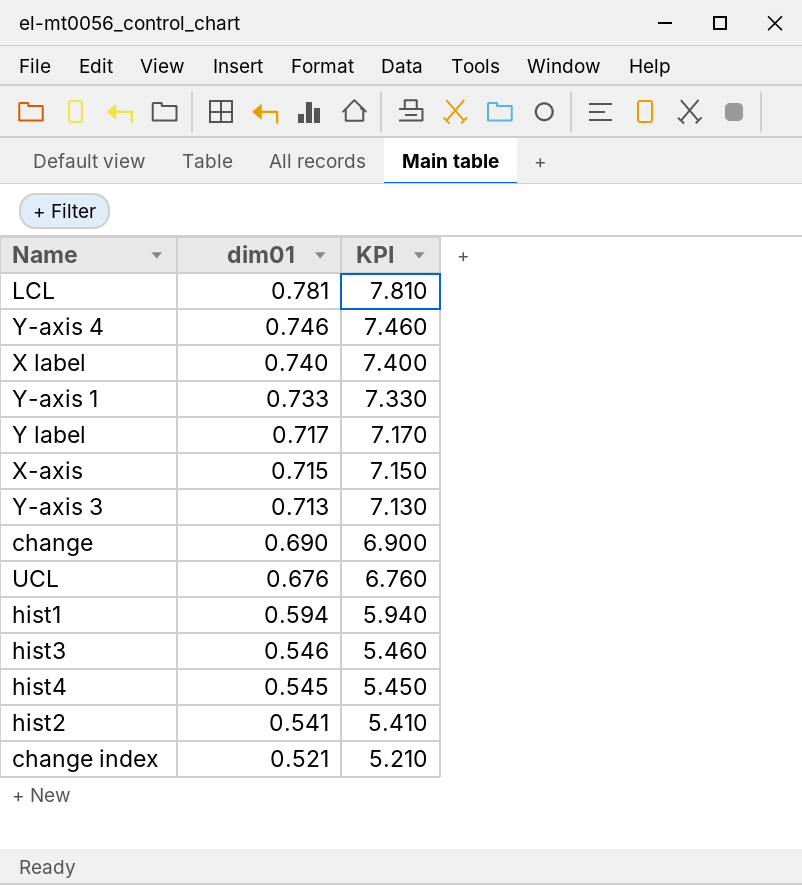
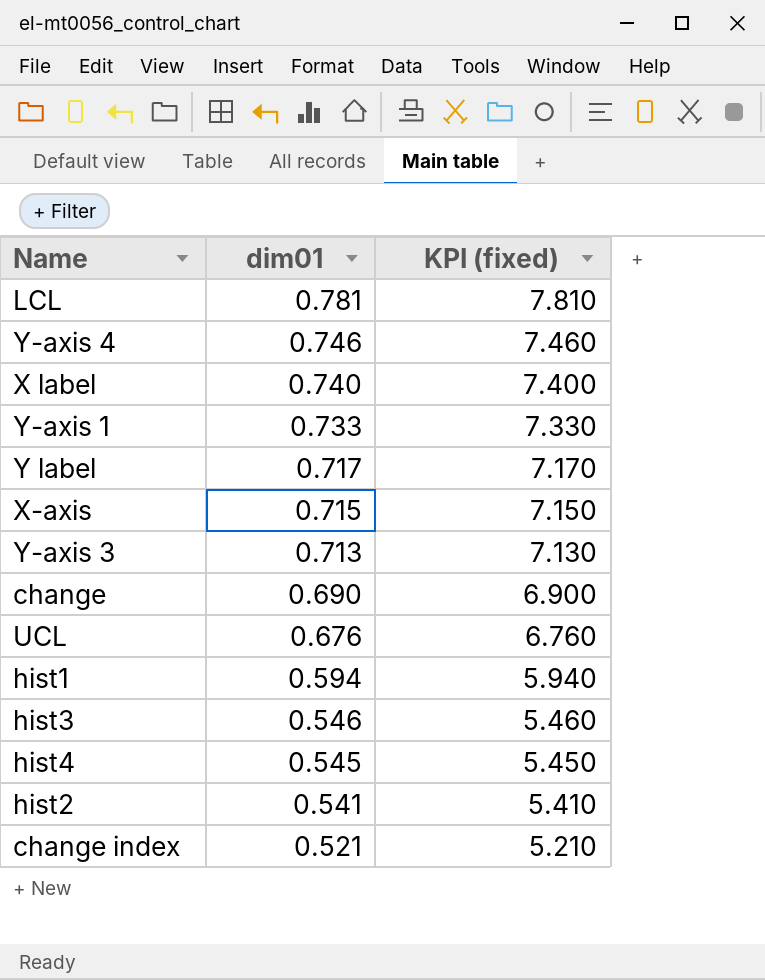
column name: KPI -> KPI (fixed)

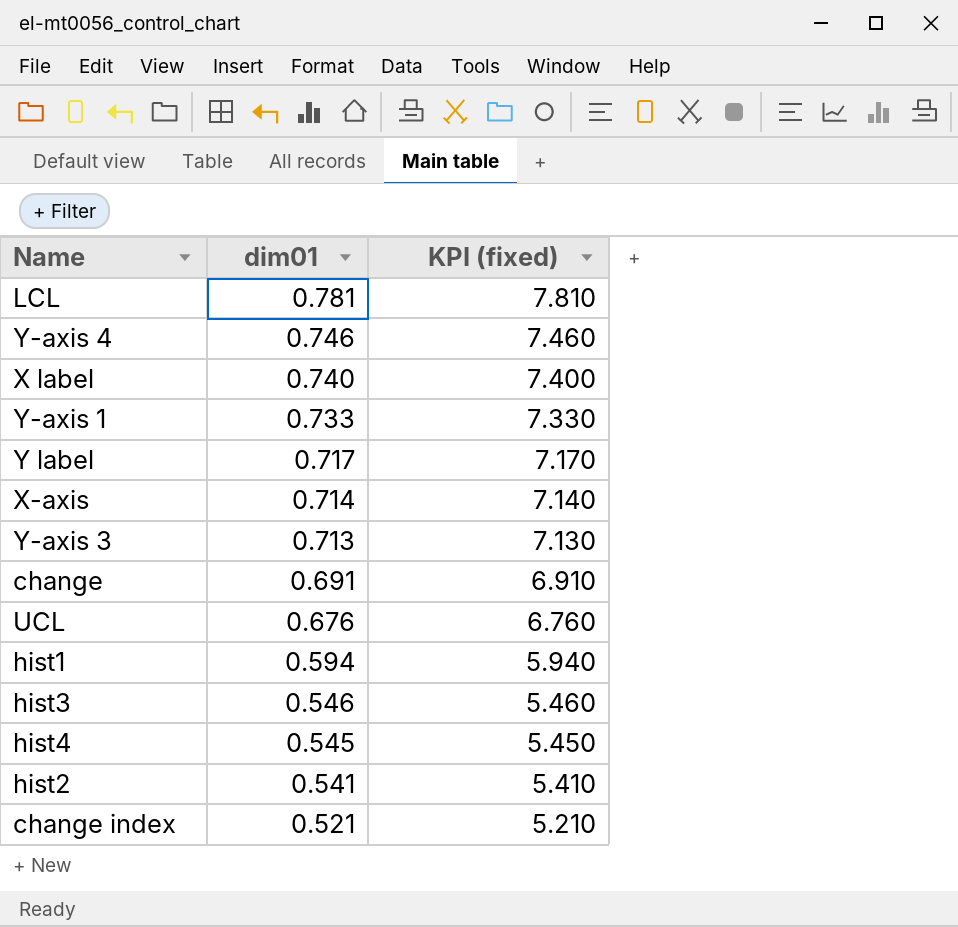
X-axis | dim01: 0.715 -> 0.714
X-axis | KPI (fixed): 7.150 -> 7.140
change | dim01: 0.690 -> 0.691
change | KPI (fixed): 6.900 -> 6.910

